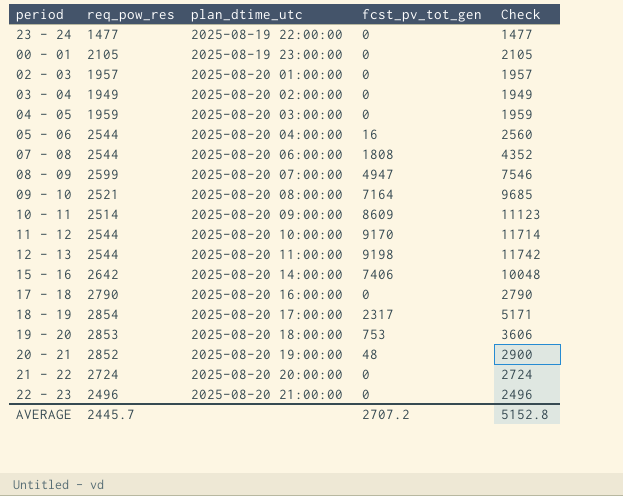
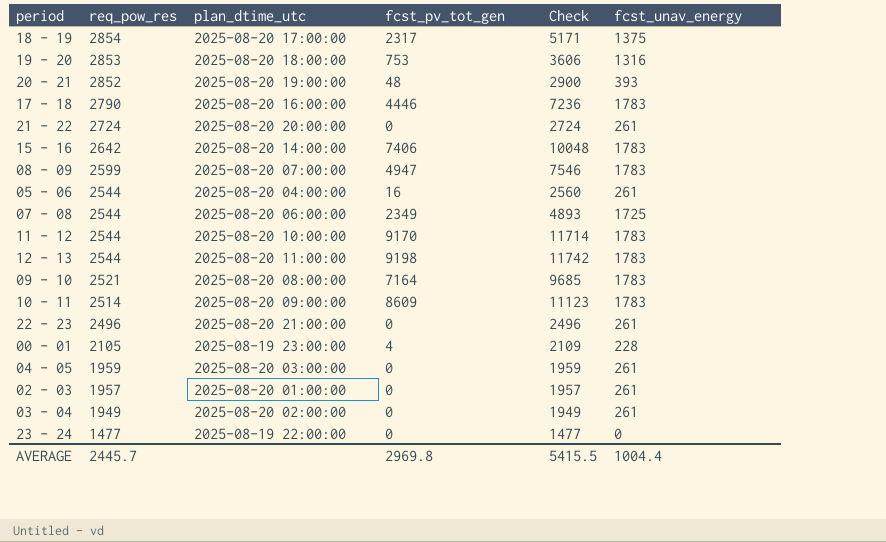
row order: plan_dtime_utc ascending -> req_pow_res descending
column fcst_unav_energy | position: none -> 6
17 - 18 | fcst_pv_tot_gen: 0 -> 4446
17 - 18 | Check: 2790 -> 7236
07 - 08 | fcst_pv_tot_gen: 1808 -> 2349
07 - 08 | Check: 4352 -> 4893
00 - 01 | fcst_pv_tot_gen: 0 -> 4
00 - 01 | Check: 2105 -> 2109
AVERAGE | fcst_pv_tot_gen: 2707.2 -> 2969.8
AVERAGE | Check: 5152.8 -> 5415.5

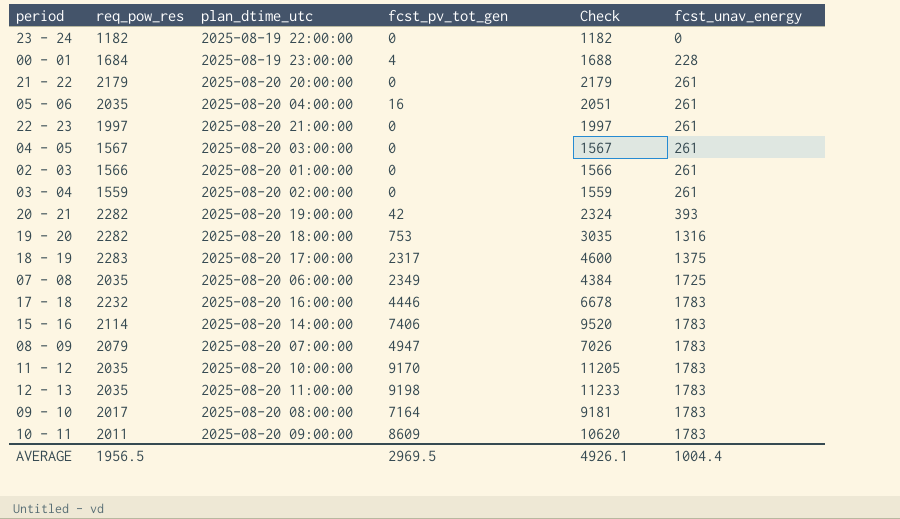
row order: req_pow_res descending -> fcst_unav_energy ascending
23 - 24 | req_pow_res: 1477 -> 1182
23 - 24 | Check: 1477 -> 1182
00 - 01 | req_pow_res: 2105 -> 1684
00 - 01 | Check: 2109 -> 1688
21 - 22 | req_pow_res: 2724 -> 2179
21 - 22 | Check: 2724 -> 2179
05 - 06 | req_pow_res: 2544 -> 2035
05 - 06 | Check: 2560 -> 2051
22 - 23 | req_pow_res: 2496 -> 1997
22 - 23 | Check: 2496 -> 1997
04 - 05 | req_pow_res: 1959 -> 1567
04 - 05 | Check: 1959 -> 1567
02 - 03 | req_pow_res: 1957 -> 1566
02 - 03 | Check: 1957 -> 1566
03 - 04 | req_pow_res: 1949 -> 1559
03 - 04 | Check: 1949 -> 1559
20 - 21 | req_pow_res: 2852 -> 2282
20 - 21 | fcst_pv_tot_gen: 48 -> 42
20 - 21 | Check: 2900 -> 2324
19 - 20 | req_pow_res: 2853 -> 2282
19 - 20 | Check: 3606 -> 3035
18 - 19 | req_pow_res: 2854 -> 2283
18 - 19 | Check: 5171 -> 4600
07 - 08 | req_pow_res: 2544 -> 2035
07 - 08 | Check: 4893 -> 4384
17 - 18 | req_pow_res: 2790 -> 2232
17 - 18 | Check: 7236 -> 6678
15 - 16 | req_pow_res: 2642 -> 2114
15 - 16 | Check: 10048 -> 9520
08 - 09 | req_pow_res: 2599 -> 2079
08 - 09 | Check: 7546 -> 7026
11 - 12 | req_pow_res: 2544 -> 2035
11 - 12 | Check: 11714 -> 11205
12 - 13 | req_pow_res: 2544 -> 2035
12 - 13 | Check: 11742 -> 11233
09 - 10 | req_pow_res: 2521 -> 2017
09 - 10 | Check: 9685 -> 9181
10 - 11 | req_pow_res: 2514 -> 2011
10 - 11 | Check: 11123 -> 10620
AVERAGE | req_pow_res: 2445.7 -> 1956.5
AVERAGE | fcst_pv_tot_gen: 2969.8 -> 2969.5
AVERAGE | Check: 5415.5 -> 4926.1

